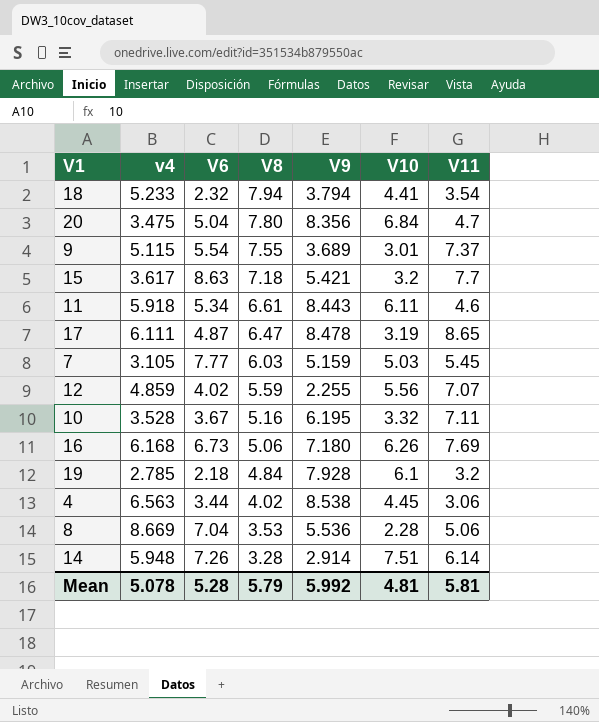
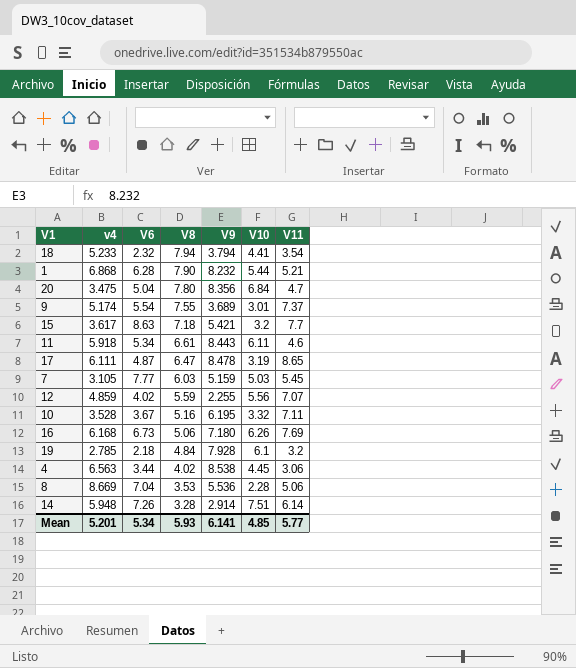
row 1: none -> 6.868 | 6.28 | 7.90 | 8.232 | 5.44 | 5.21
9 | v4: 5.115 -> 5.174
Mean | v4: 5.078 -> 5.201
Mean | V6: 5.28 -> 5.34
Mean | V8: 5.79 -> 5.93
Mean | V9: 5.992 -> 6.141
Mean | V10: 4.81 -> 4.85
Mean | V11: 5.81 -> 5.77

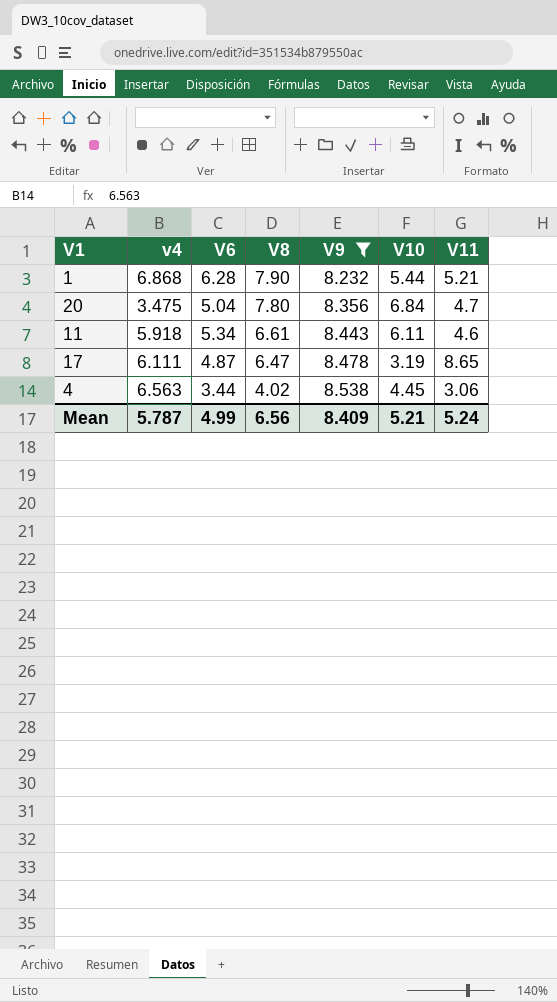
filter: none -> V9 >= 8.232
Mean | v4: 5.201 -> 5.787
Mean | V6: 5.34 -> 4.99
Mean | V8: 5.93 -> 6.56
Mean | V9: 6.141 -> 8.409
Mean | V10: 4.85 -> 5.21
Mean | V11: 5.77 -> 5.24

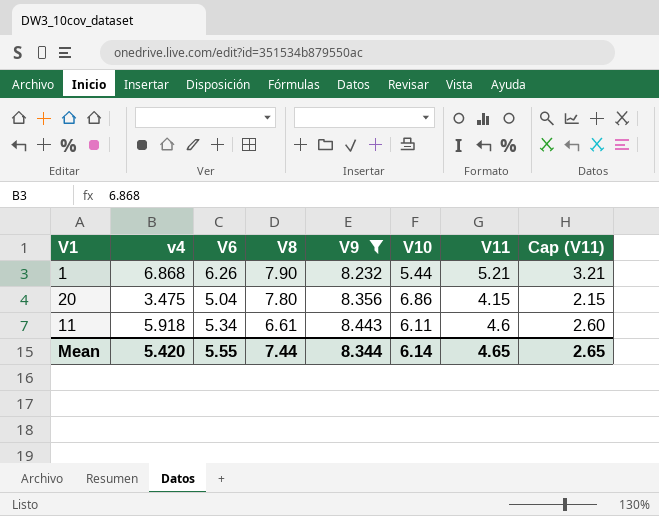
column Cap (V11) | formula: none -> [V11] - 2
row 17: 6.111 | 4.87 | 6.47 | 8.478 | 3.19 | 8.65 -> none
row 4: 6.563 | 3.44 | 4.02 | 8.538 | 4.45 | 3.06 -> none
1 | V6: 6.28 -> 6.26
20 | V10: 6.84 -> 6.86
20 | V11: 4.7 -> 4.15
Mean | v4: 5.787 -> 5.420
Mean | V6: 4.99 -> 5.55
Mean | V8: 6.56 -> 7.44
Mean | V9: 8.409 -> 8.344
Mean | V10: 5.21 -> 6.14
Mean | V11: 5.24 -> 4.65

